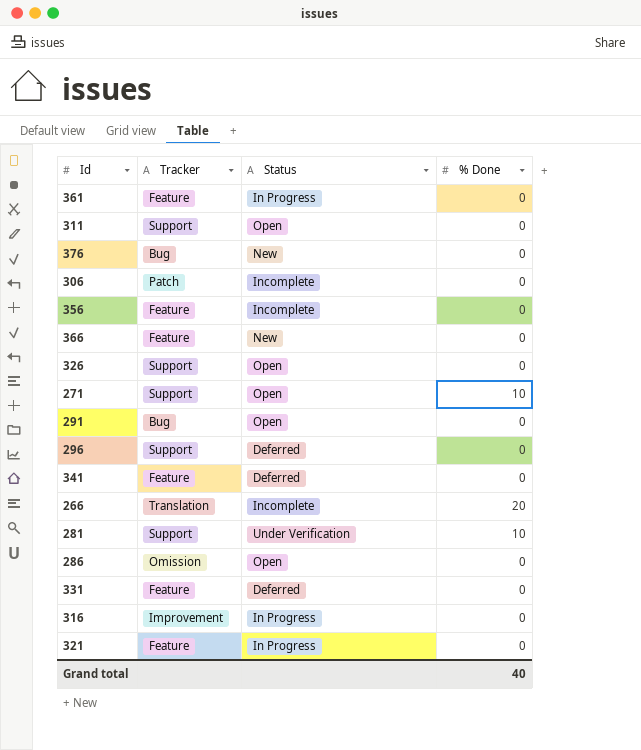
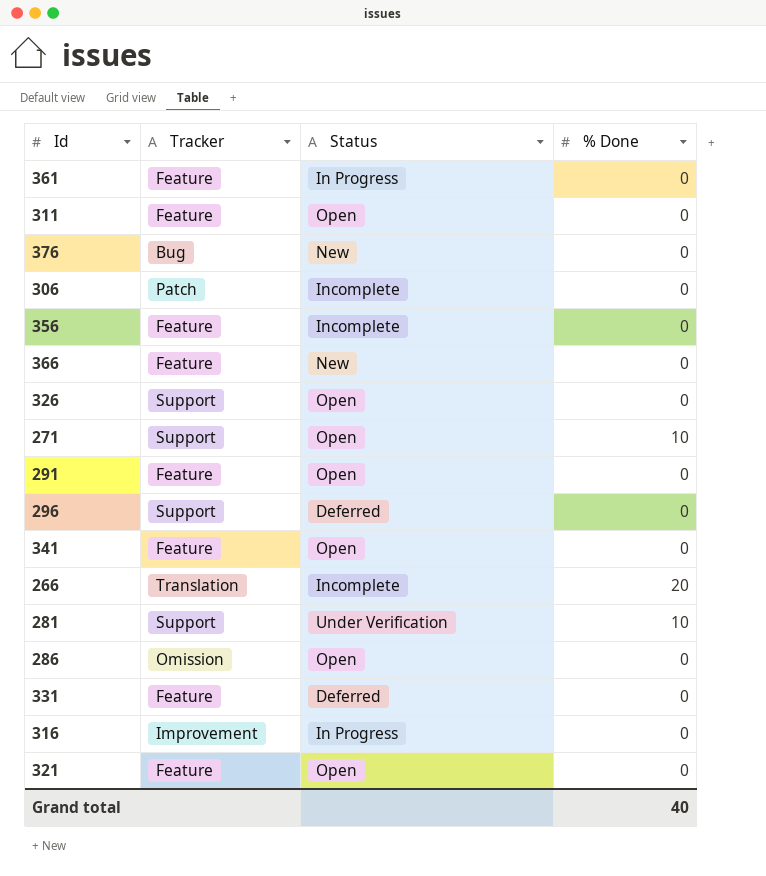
311 | Tracker: Support -> Feature
291 | Tracker: Bug -> Feature
341 | Status: Deferred -> Open
321 | Status: In Progress -> Open

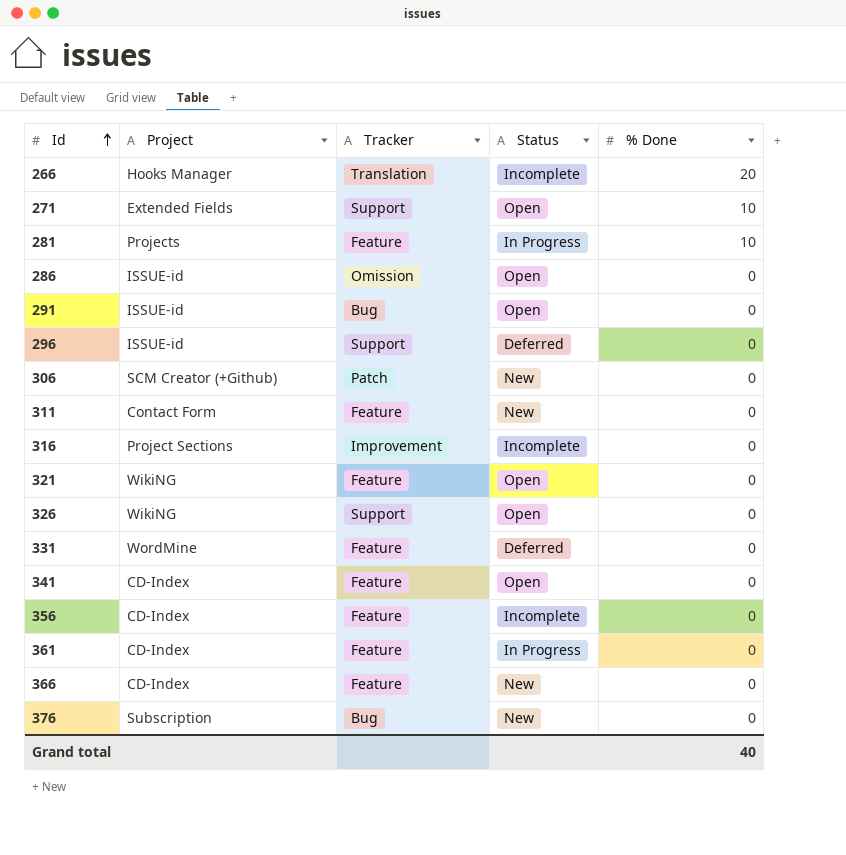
row order: none -> Id ascending
column Project | position: none -> 2
281 | Tracker: Support -> Feature
281 | Status: Under Verification -> In Progress
291 | Tracker: Feature -> Bug
306 | Status: Incomplete -> New
311 | Status: Open -> New
316 | Status: In Progress -> Incomplete

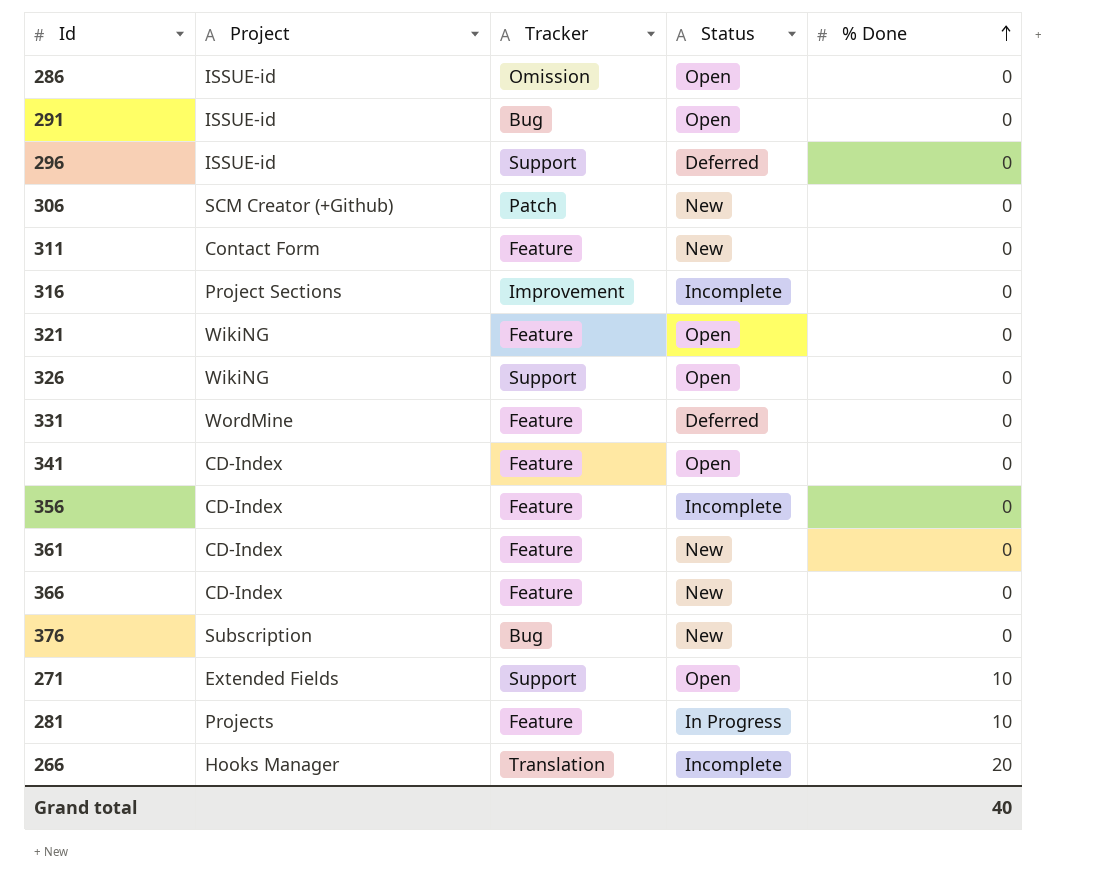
row order: Id ascending -> % Done ascending
361 | Status: In Progress -> New

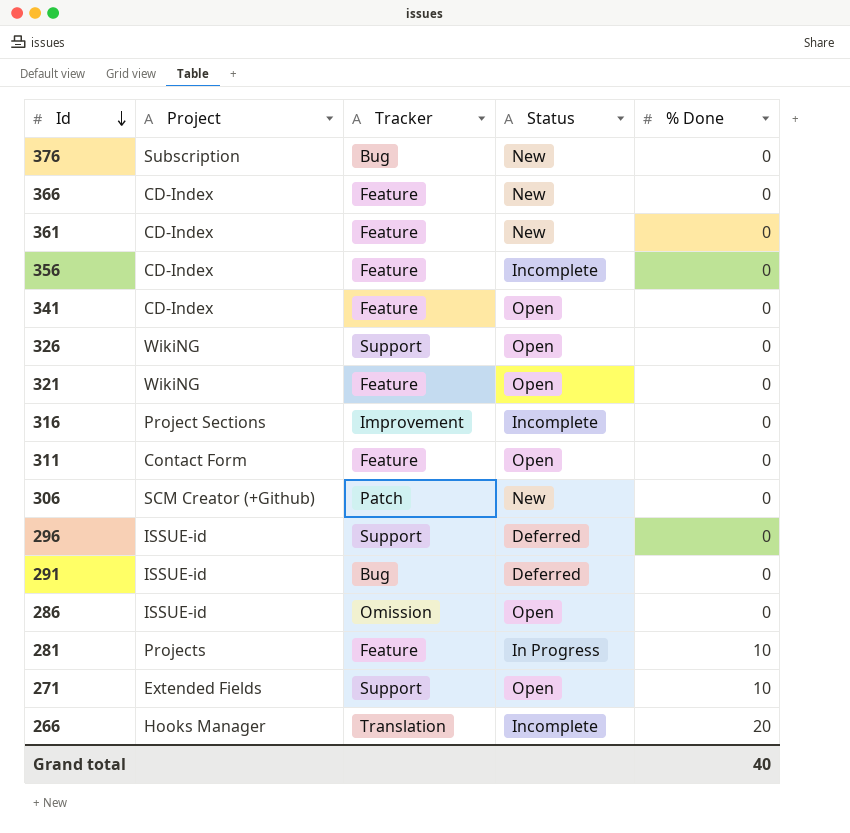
row order: % Done ascending -> Id descending
row 331: WordMine | Feature | Deferred | 0 -> none
311 | Status: New -> Open
291 | Status: Open -> Deferred

